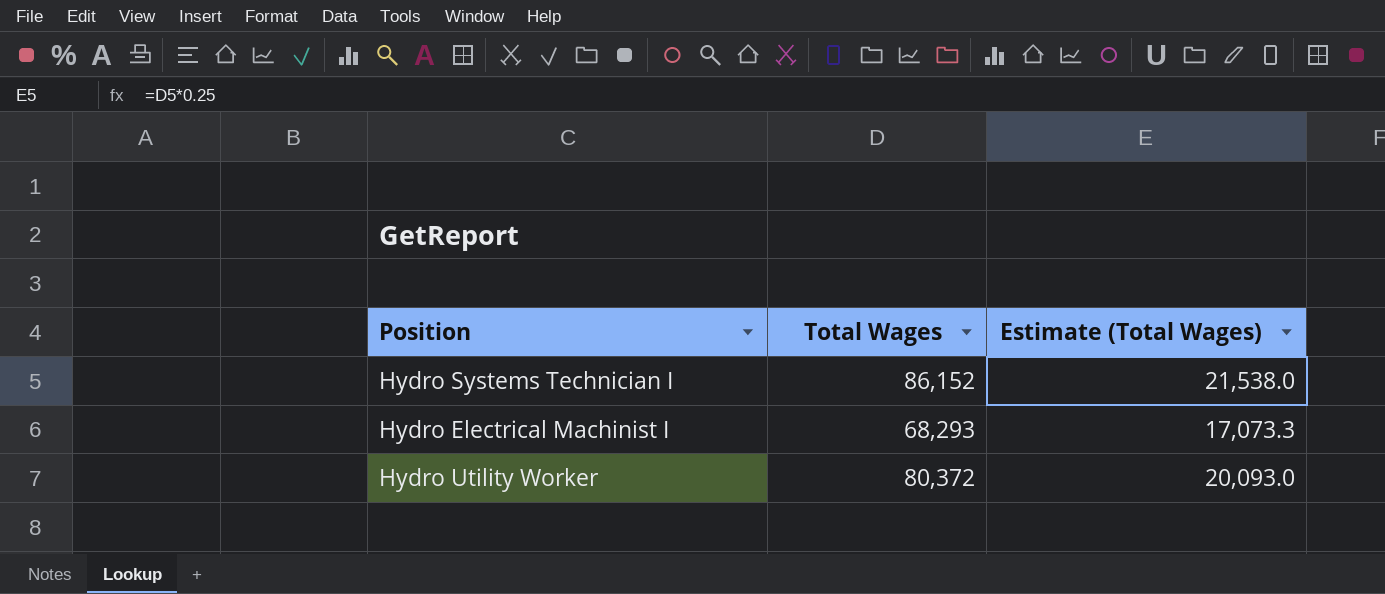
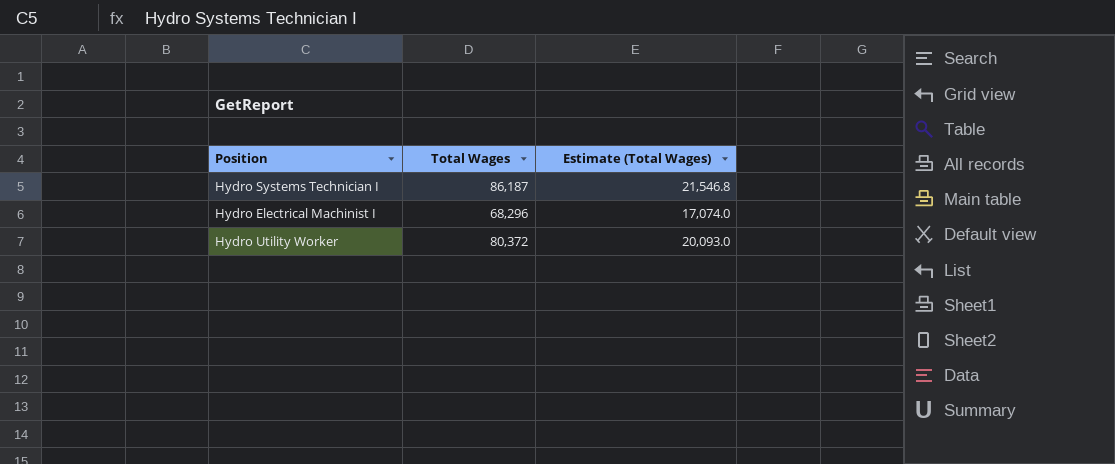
Hydro Systems Technician I | Total Wages: 86,152 -> 86,187
Hydro Systems Technician I | Estimate (Total Wages): 21,538.0 -> 21,546.8
Hydro Electrical Machinist I | Total Wages: 68,293 -> 68,296
Hydro Electrical Machinist I | Estimate (Total Wages): 17,073.3 -> 17,074.0

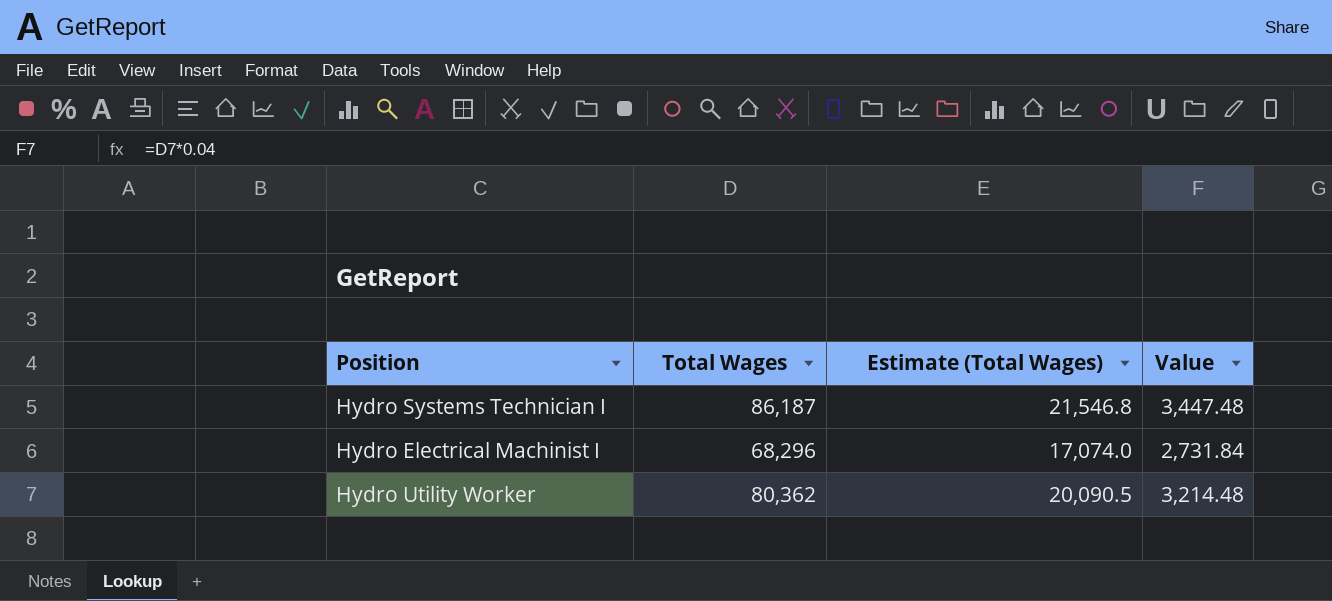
column Value | formula: none -> [Total Wages] * 0.04
Hydro Utility Worker | Total Wages: 80,372 -> 80,362
Hydro Utility Worker | Estimate (Total Wages): 20,093.0 -> 20,090.5

